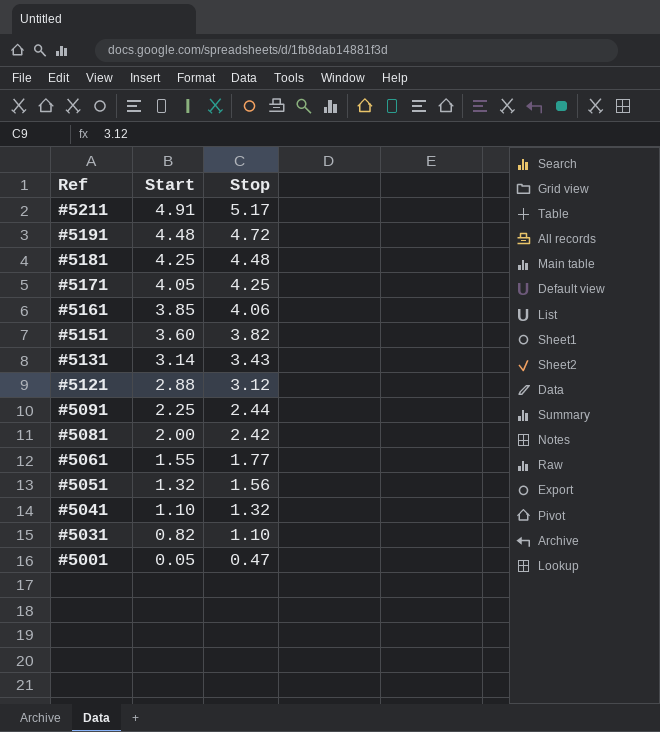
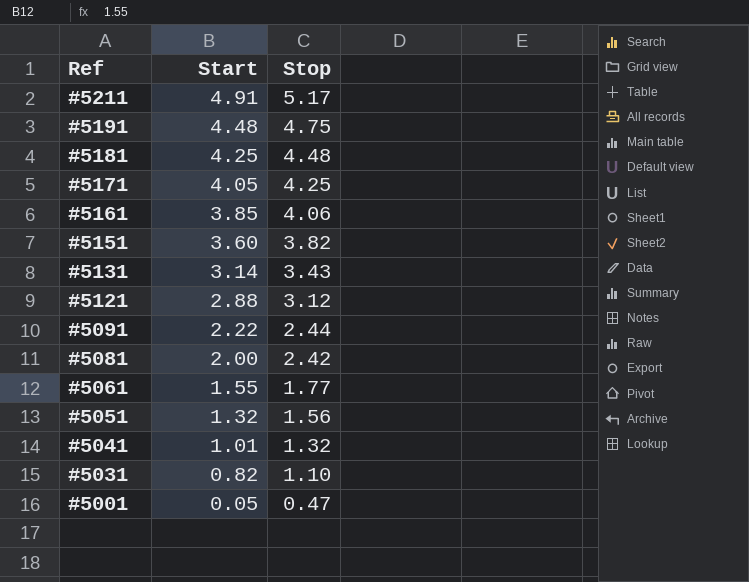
#5191 | Stop: 4.72 -> 4.75
#5091 | Start: 2.25 -> 2.22
#5041 | Start: 1.10 -> 1.01

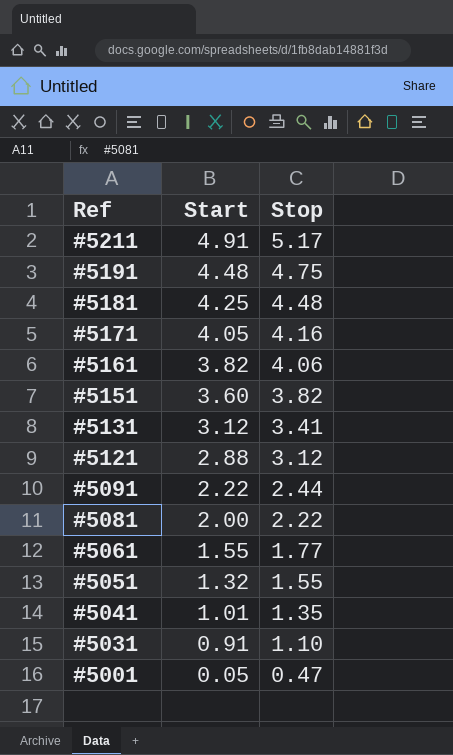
#5171 | Stop: 4.25 -> 4.16
#5161 | Start: 3.85 -> 3.82
#5131 | Start: 3.14 -> 3.12
#5131 | Stop: 3.43 -> 3.41
#5081 | Stop: 2.42 -> 2.22
#5051 | Stop: 1.56 -> 1.55
#5041 | Stop: 1.32 -> 1.35
#5031 | Start: 0.82 -> 0.91

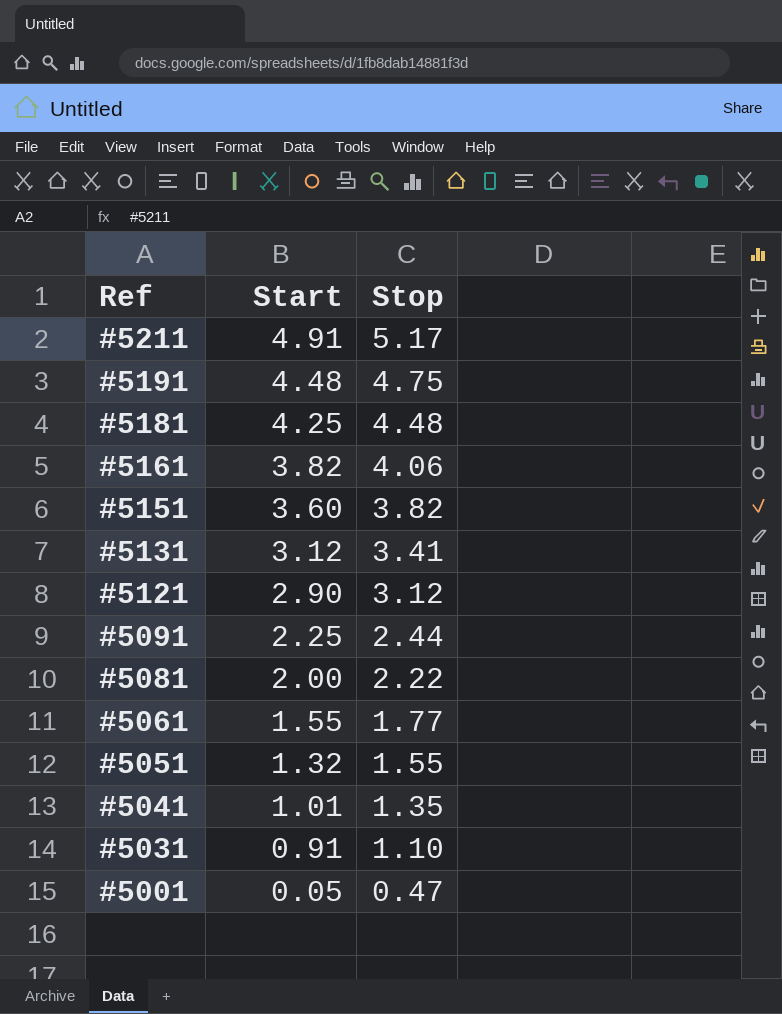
row #5171: 4.05 | 4.16 -> none
#5121 | Start: 2.88 -> 2.90
#5091 | Start: 2.22 -> 2.25

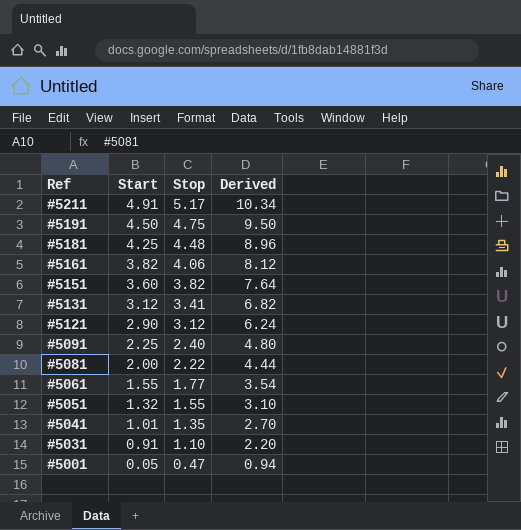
column Derived | formula: none -> [Stop] * 2
#5191 | Start: 4.48 -> 4.50
#5091 | Stop: 2.44 -> 2.40

